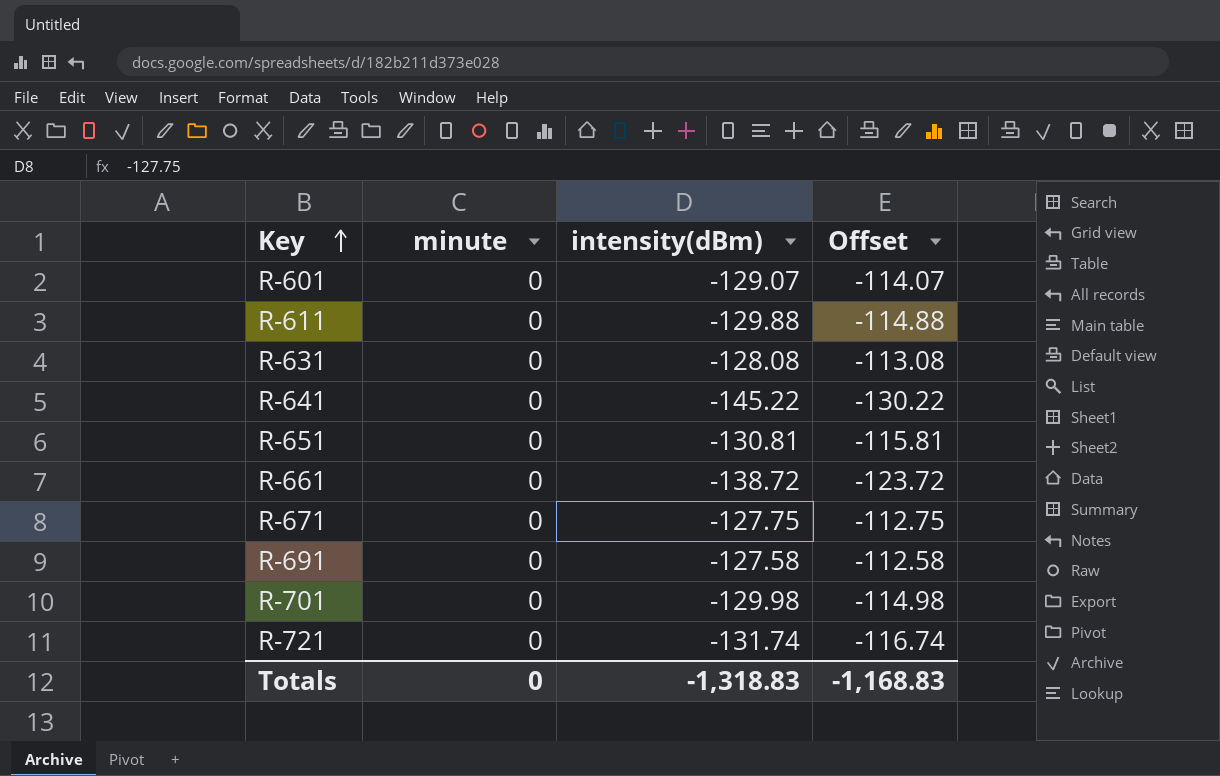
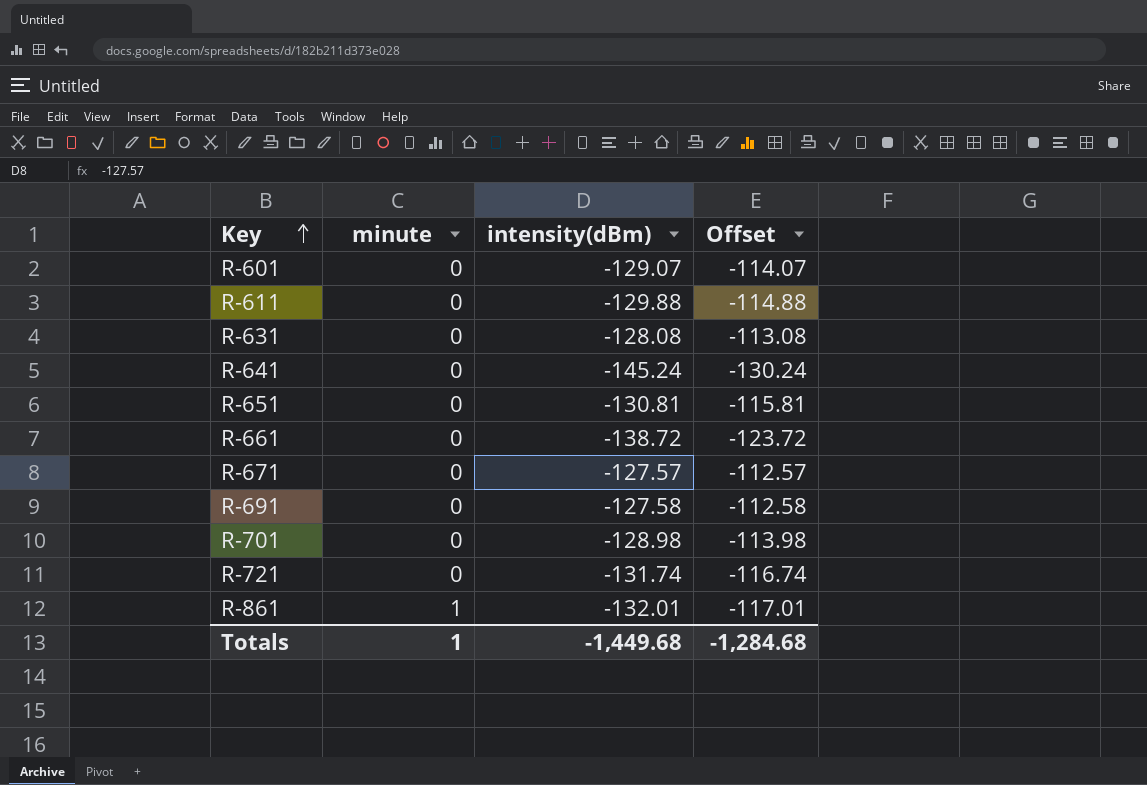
R-641 | intensity(dBm): -145.22 -> -145.24
R-641 | Offset: -130.22 -> -130.24
R-671 | intensity(dBm): -127.75 -> -127.57
R-671 | Offset: -112.75 -> -112.57
R-701 | intensity(dBm): -129.98 -> -128.98
R-701 | Offset: -114.98 -> -113.98
row R-861: none -> 1 | -132.01 | -117.01
Totals | minute: 0 -> 1
Totals | intensity(dBm): -1,318.83 -> -1,449.68
Totals | Offset: -1,168.83 -> -1,284.68

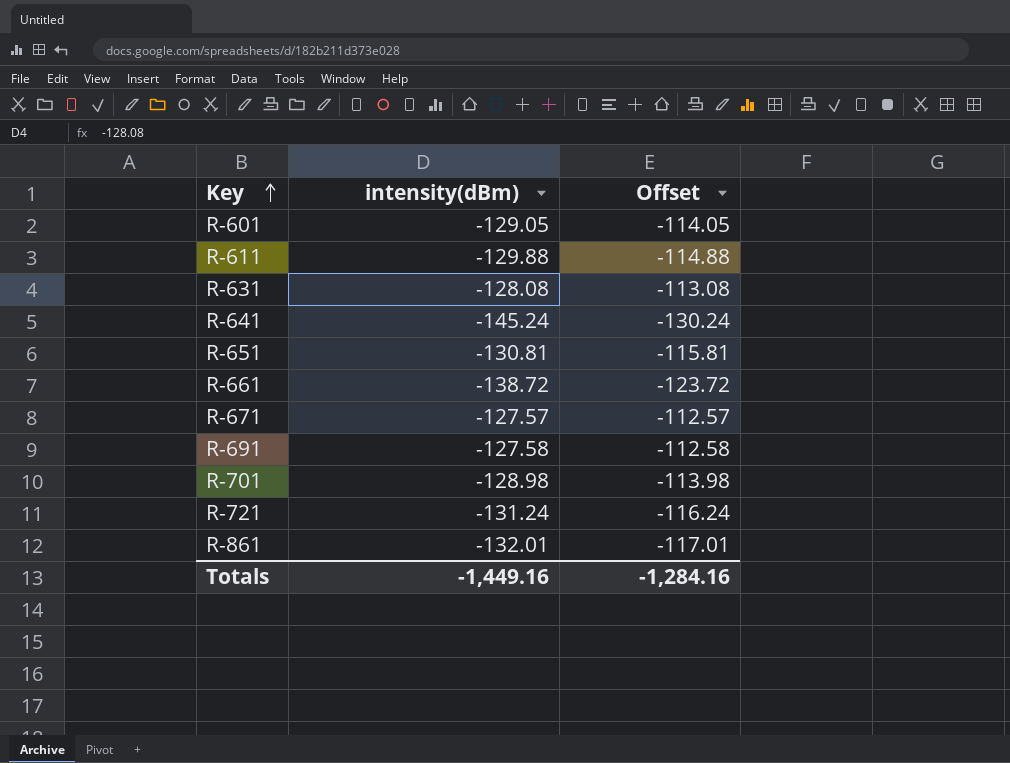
column minute | position: 2 -> none
R-601 | intensity(dBm): -129.07 -> -129.05
R-601 | Offset: -114.07 -> -114.05
R-721 | intensity(dBm): -131.74 -> -131.24
R-721 | Offset: -116.74 -> -116.24
Totals | intensity(dBm): -1,449.68 -> -1,449.16
Totals | Offset: -1,284.68 -> -1,284.16

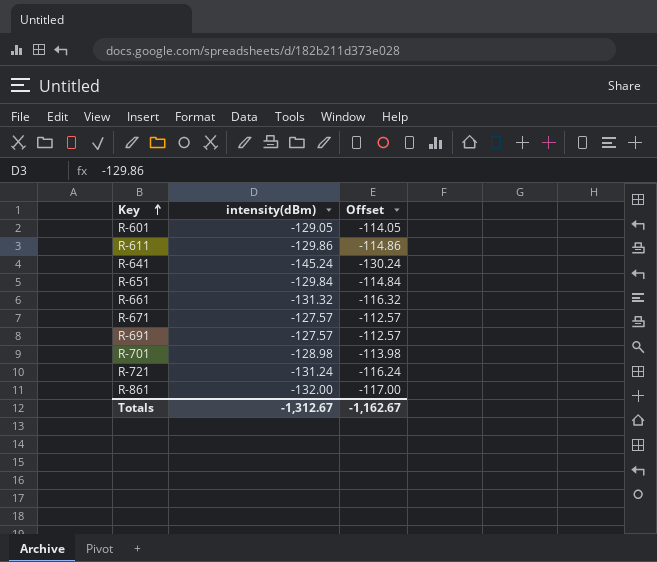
row R-631: -128.08 | -113.08 -> none
R-611 | intensity(dBm): -129.88 -> -129.86
R-611 | Offset: -114.88 -> -114.86
R-651 | intensity(dBm): -130.81 -> -129.84
R-651 | Offset: -115.81 -> -114.84
R-661 | intensity(dBm): -138.72 -> -131.32
R-661 | Offset: -123.72 -> -116.32
R-691 | intensity(dBm): -127.58 -> -127.57
R-691 | Offset: -112.58 -> -112.57
R-861 | intensity(dBm): -132.01 -> -132.00
R-861 | Offset: -117.01 -> -117.00
Totals | intensity(dBm): -1,449.16 -> -1,312.67
Totals | Offset: -1,284.16 -> -1,162.67

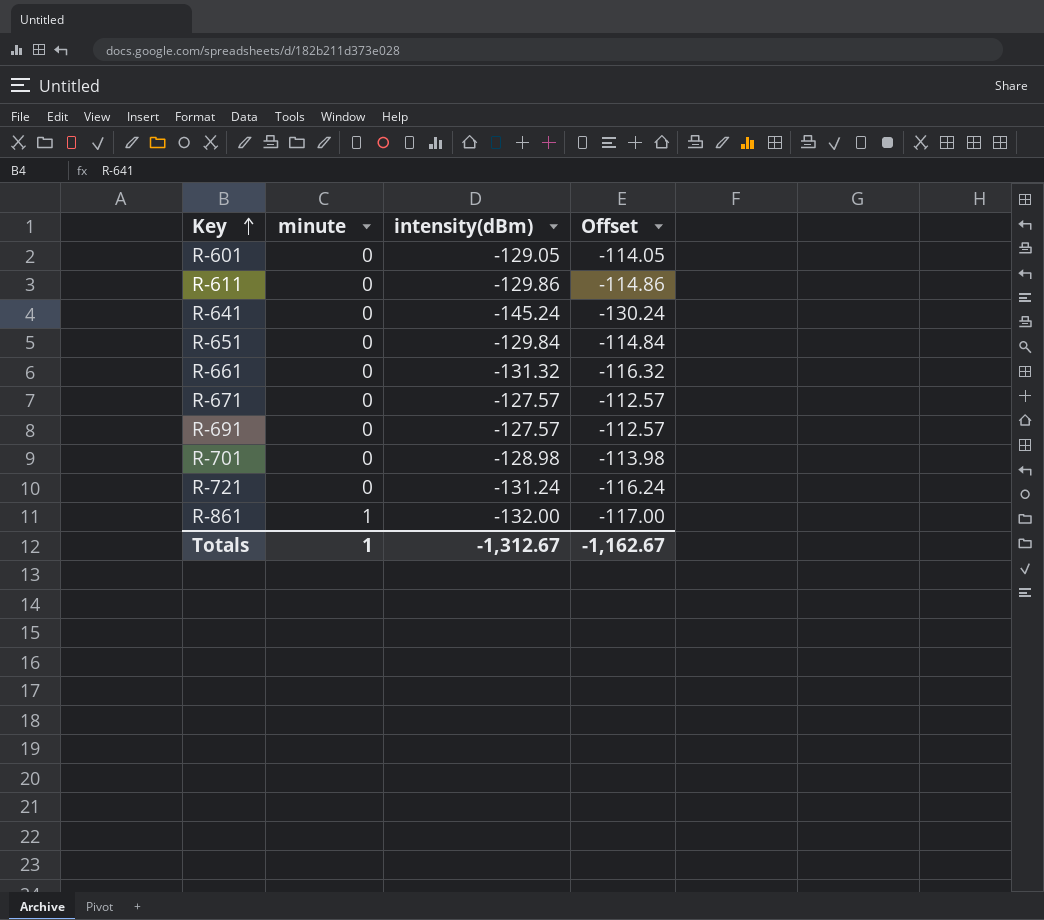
column minute | position: none -> 2

